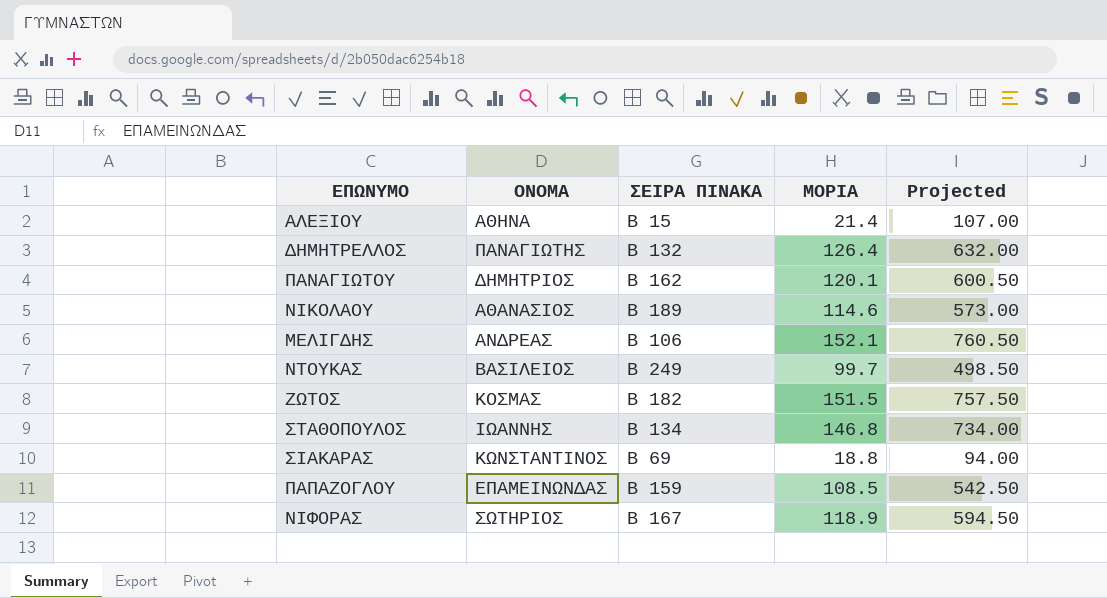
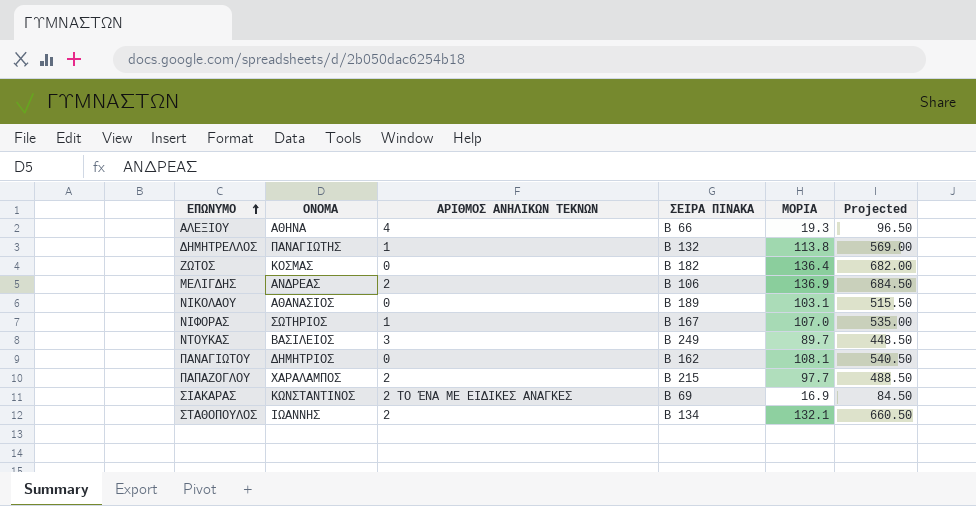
row order: none -> ΕΠΩΝΥΜΟ ascending
column ΑΡΙΘΜΟΣ ΑΝΗΛΙΚΩΝ ΤΕΚΝΩΝ | position: none -> 3
ΑΛΕΞΙΟΥ | ΣΕΙΡΑ ΠΙΝΑΚΑ: Β 15 -> Β 66
ΑΛΕΞΙΟΥ | ΜΟΡΙΑ: 21.4 -> 19.3
ΑΛΕΞΙΟΥ | Projected: 107.00 -> 96.50
ΔΗΜΗΤΡΕΛΛΟΣ | ΜΟΡΙΑ: 126.4 -> 113.8
ΔΗΜΗΤΡΕΛΛΟΣ | Projected: 632.00 -> 569.00
ΖΩΤΟΣ | ΜΟΡΙΑ: 151.5 -> 136.4
ΖΩΤΟΣ | Projected: 757.50 -> 682.00
ΜΕΛΙΓΔΗΣ | ΜΟΡΙΑ: 152.1 -> 136.9
ΜΕΛΙΓΔΗΣ | Projected: 760.50 -> 684.50
ΝΙΚΟΛΑΟΥ | ΜΟΡΙΑ: 114.6 -> 103.1
ΝΙΚΟΛΑΟΥ | Projected: 573.00 -> 515.50
ΝΙΦΟΡΑΣ | ΜΟΡΙΑ: 118.9 -> 107.0
ΝΙΦΟΡΑΣ | Projected: 594.50 -> 535.00
ΝΤΟΥΚΑΣ | ΜΟΡΙΑ: 99.7 -> 89.7
ΝΤΟΥΚΑΣ | Projected: 498.50 -> 448.50
ΠΑΝΑΓΙΩΤΟΥ | ΜΟΡΙΑ: 120.1 -> 108.1
ΠΑΝΑΓΙΩΤΟΥ | Projected: 600.50 -> 540.50
ΠΑΠΑΖΟΓΛΟΥ | ΟΝΟΜΑ: ΕΠΑΜΕΙΝΩΝΔΑΣ -> ΧΑΡΑΛΑΜΠΟΣ
ΠΑΠΑΖΟΓΛΟΥ | ΣΕΙΡΑ ΠΙΝΑΚΑ: Β 159 -> Β 215
ΠΑΠΑΖΟΓΛΟΥ | ΜΟΡΙΑ: 108.5 -> 97.7
ΠΑΠΑΖΟΓΛΟΥ | Projected: 542.50 -> 488.50
ΣΙΑΚΑΡΑΣ | ΜΟΡΙΑ: 18.8 -> 16.9
ΣΙΑΚΑΡΑΣ | Projected: 94.00 -> 84.50
ΣΤΑΘΟΠΟΥΛΟΣ | ΜΟΡΙΑ: 146.8 -> 132.1
ΣΤΑΘΟΠΟΥΛΟΣ | Projected: 734.00 -> 660.50

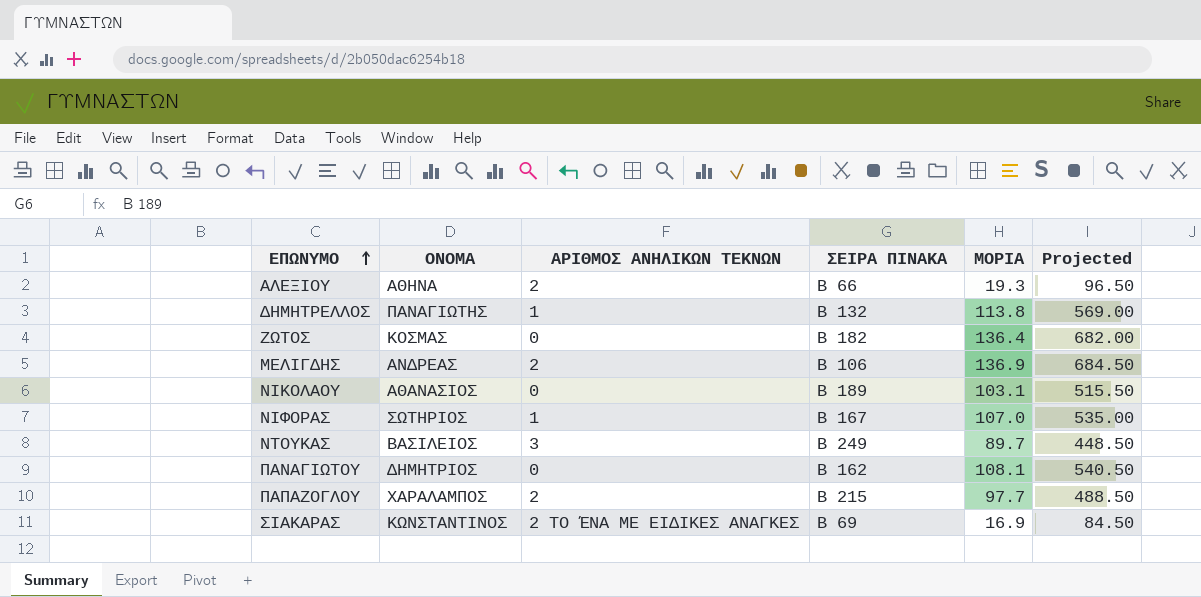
row ΣΤΑΘΟΠΟΥΛΟΣ: ΙΩΑΝΝΗΣ | 2 | Β 134 | 132.1 | 660.50 -> none
ΑΛΕΞΙΟΥ | ΑΡΙΘΜΟΣ ΑΝΗΛΙΚΩΝ ΤΕΚΝΩΝ: 4 -> 2

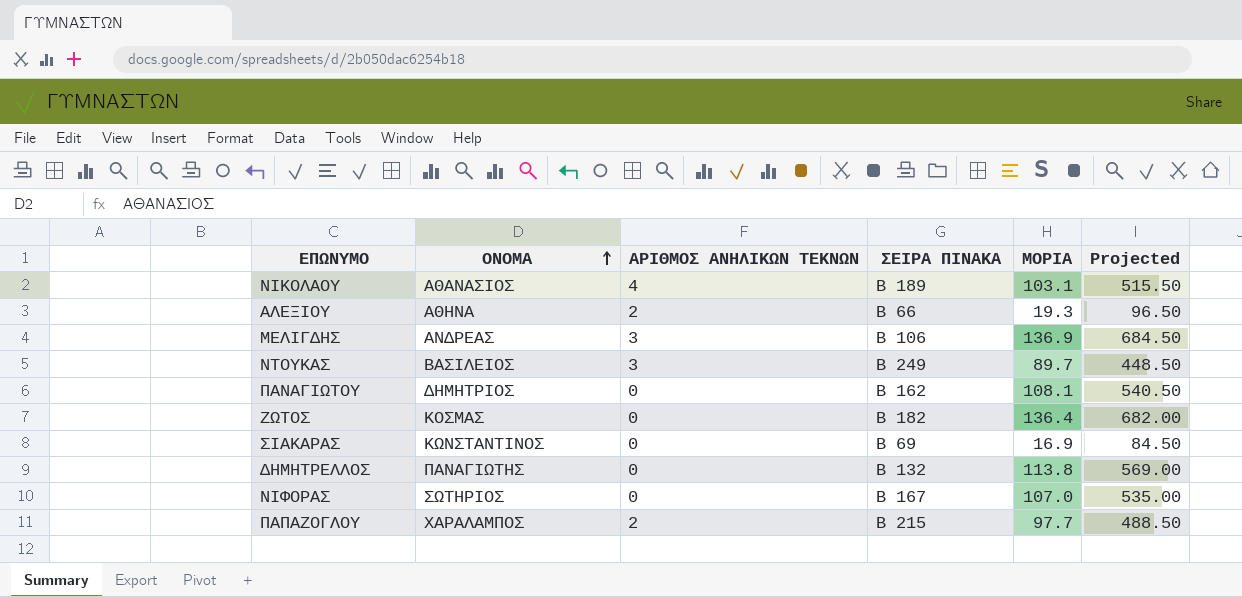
row order: ΕΠΩΝΥΜΟ ascending -> ΟΝΟΜΑ ascending
ΝΙΚΟΛΑΟΥ | ΑΡΙΘΜΟΣ ΑΝΗΛΙΚΩΝ ΤΕΚΝΩΝ: 0 -> 4
ΜΕΛΙΓΔΗΣ | ΑΡΙΘΜΟΣ ΑΝΗΛΙΚΩΝ ΤΕΚΝΩΝ: 2 -> 3
ΣΙΑΚΑΡΑΣ | ΑΡΙΘΜΟΣ ΑΝΗΛΙΚΩΝ ΤΕΚΝΩΝ: 2 ΤΟ ΈΝΑ ΜΕ ΕΙΔΙΚΕΣ ΑΝΑΓΚΕΣ -> 0
ΔΗΜΗΤΡΕΛΛΟΣ | ΑΡΙΘΜΟΣ ΑΝΗΛΙΚΩΝ ΤΕΚΝΩΝ: 1 -> 0
ΝΙΦΟΡΑΣ | ΑΡΙΘΜΟΣ ΑΝΗΛΙΚΩΝ ΤΕΚΝΩΝ: 1 -> 0

